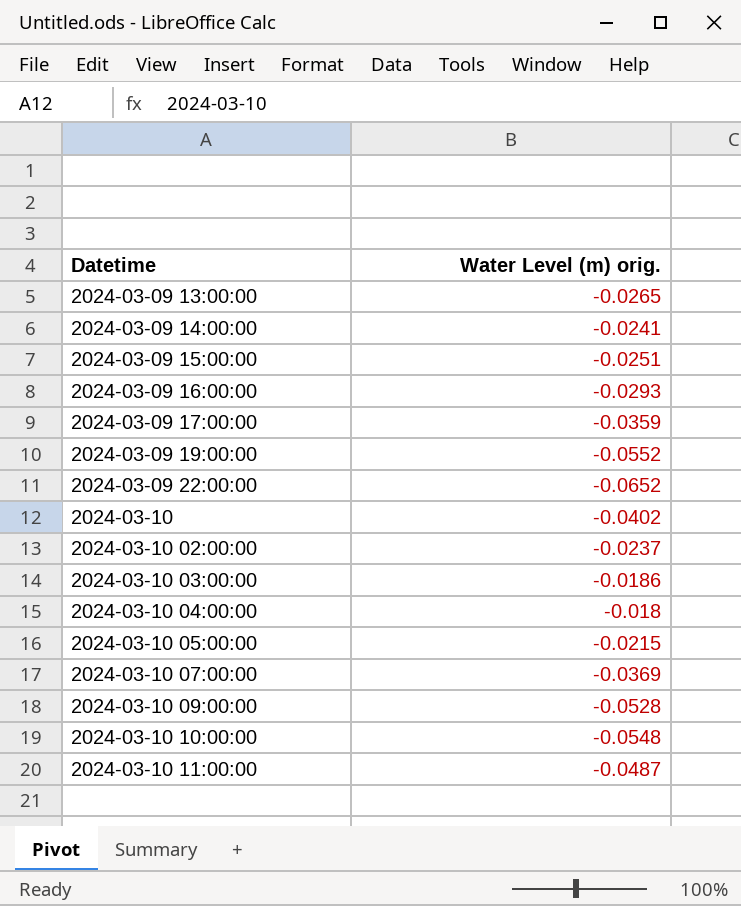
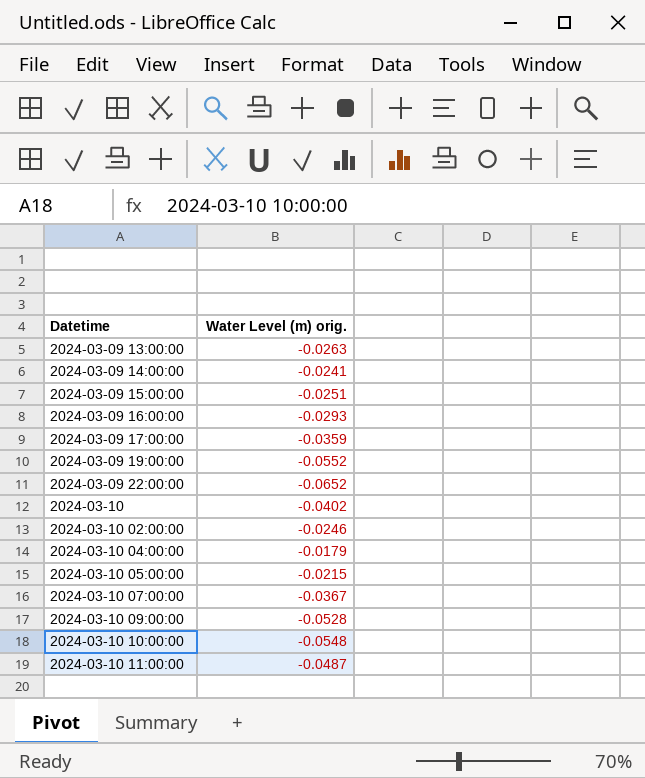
row 2024-03-10 03:00:00: -0.0186 -> none
2024-03-09 13:00:00 | Water Level (m) orig.: -0.0265 -> -0.0263
2024-03-10 02:00:00 | Water Level (m) orig.: -0.0237 -> -0.0246
2024-03-10 04:00:00 | Water Level (m) orig.: -0.018 -> -0.0179
2024-03-10 07:00:00 | Water Level (m) orig.: -0.0369 -> -0.0367

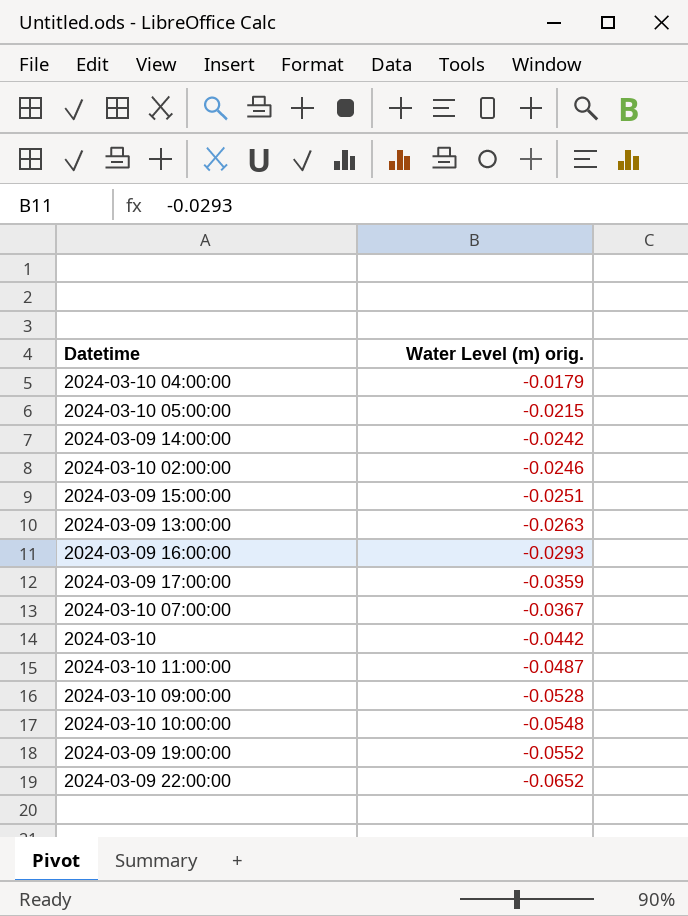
row order: Datetime ascending -> Water Level (m) orig. descending
2024-03-09 14:00:00 | Water Level (m) orig.: -0.0241 -> -0.0242
2024-03-10 | Water Level (m) orig.: -0.0402 -> -0.0442

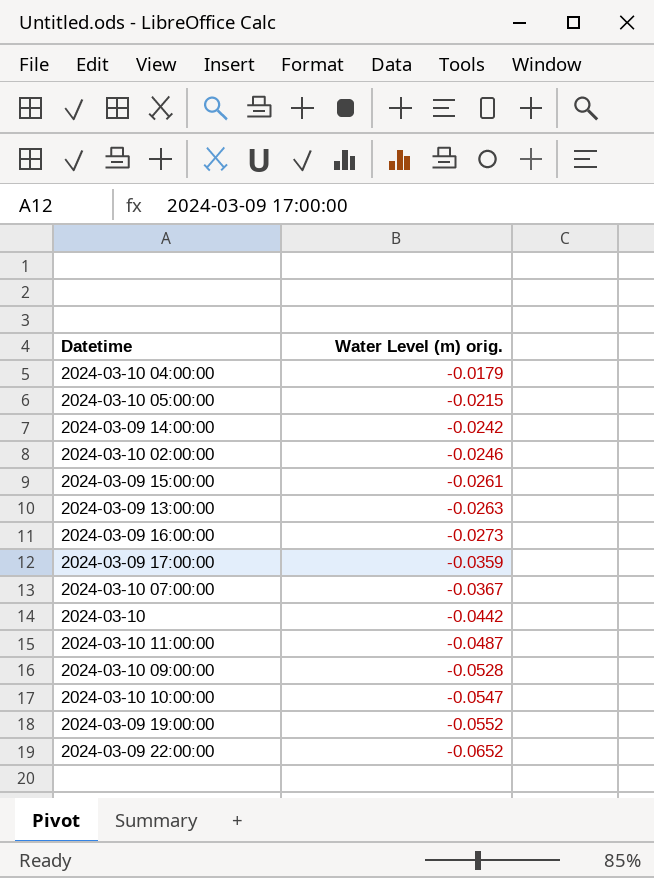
2024-03-09 15:00:00 | Water Level (m) orig.: -0.0251 -> -0.0261
2024-03-09 16:00:00 | Water Level (m) orig.: -0.0293 -> -0.0273
2024-03-10 10:00:00 | Water Level (m) orig.: -0.0548 -> -0.0547

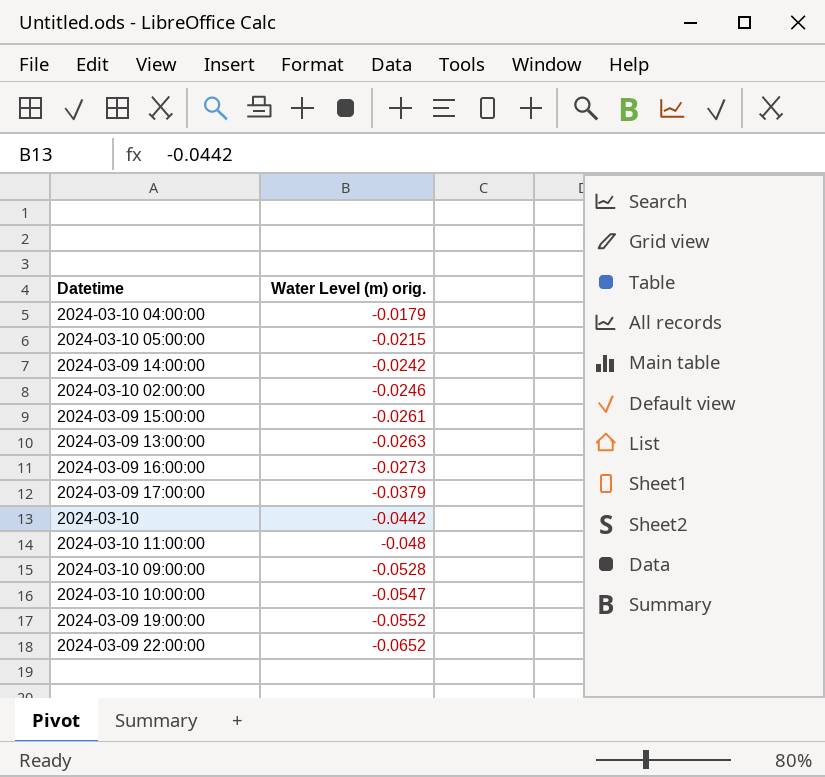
row 2024-03-10 07:00:00: -0.0367 -> none
2024-03-09 17:00:00 | Water Level (m) orig.: -0.0359 -> -0.0379
2024-03-10 11:00:00 | Water Level (m) orig.: -0.0487 -> -0.048

